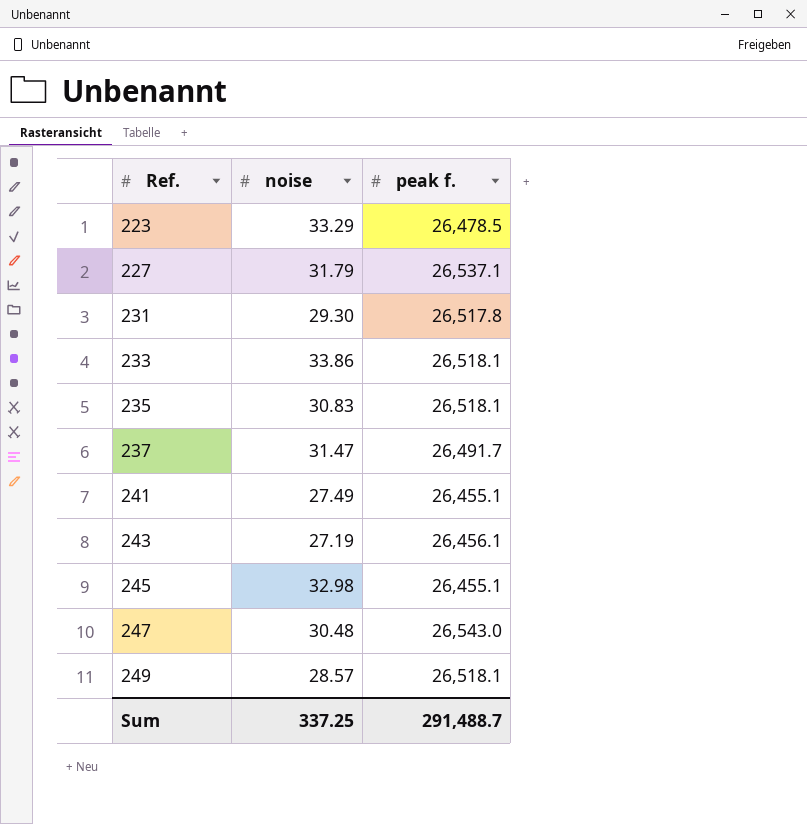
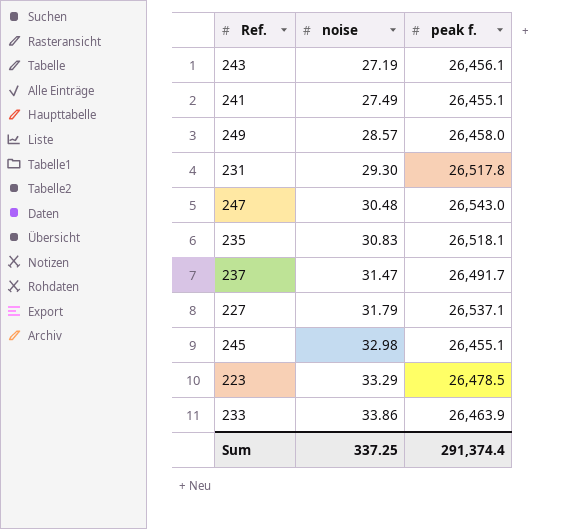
row order: Ref. ascending -> noise ascending
249 | peak f.: 26,518.1 -> 26,458.0
233 | peak f.: 26,518.1 -> 26,463.9
Sum | peak f.: 291,488.7 -> 291,374.4

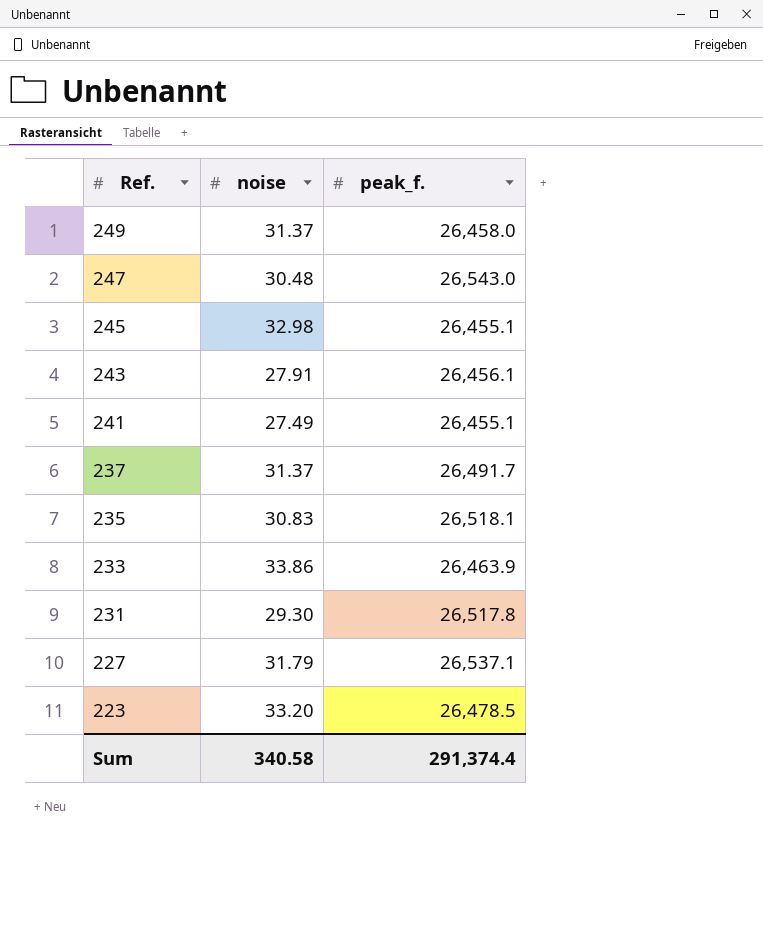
row order: noise ascending -> Ref. descending
column name: peak f. -> peak_f.
249 | noise: 28.57 -> 31.37
243 | noise: 27.19 -> 27.91
237 | noise: 31.47 -> 31.37
223 | noise: 33.29 -> 33.20
Sum | noise: 337.25 -> 340.58

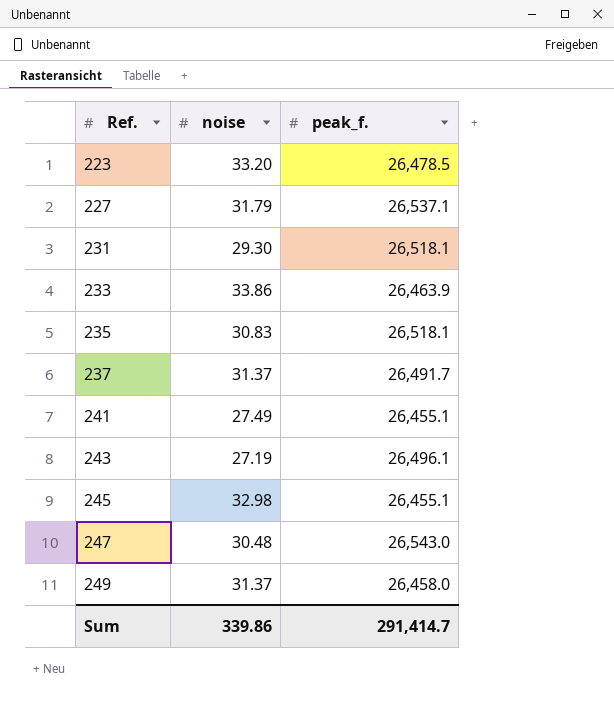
row order: Ref. descending -> Ref. ascending
231 | peak_f.: 26,517.8 -> 26,518.1
243 | noise: 27.91 -> 27.19
243 | peak_f.: 26,456.1 -> 26,496.1
Sum | noise: 340.58 -> 339.86
Sum | peak_f.: 291,374.4 -> 291,414.7

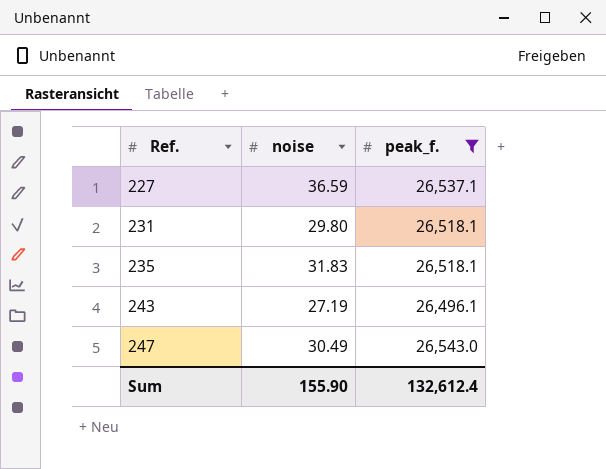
filter: none -> peak_f. >= 26,496.1
227 | noise: 31.79 -> 36.59
231 | noise: 29.30 -> 29.80
235 | noise: 30.83 -> 31.83
247 | noise: 30.48 -> 30.49
Sum | noise: 339.86 -> 155.90
Sum | peak_f.: 291,414.7 -> 132,612.4

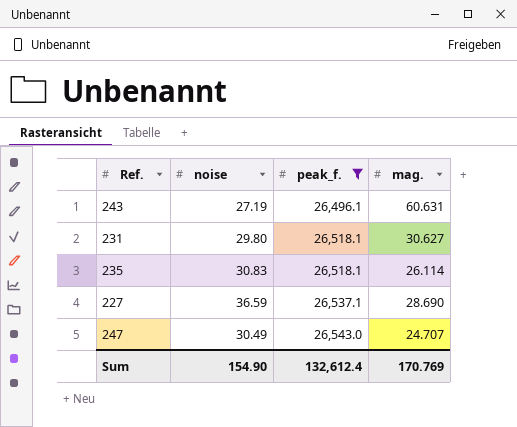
row order: Ref. ascending -> peak_f. ascending
column mag. | position: none -> 4
235 | noise: 31.83 -> 30.83
Sum | noise: 155.90 -> 154.90

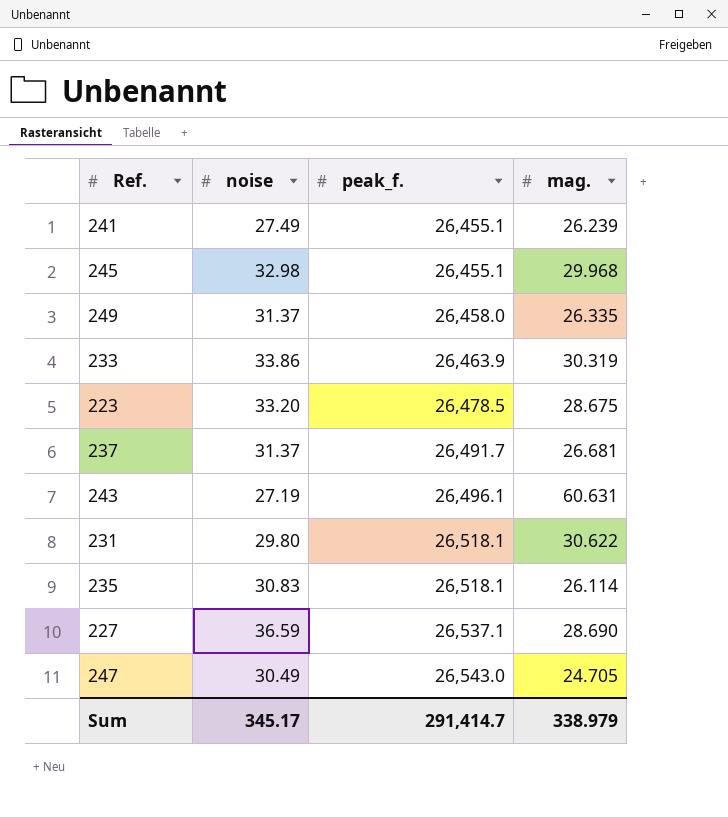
filter: peak_f. >= 26,496.1 -> none
231 | mag.: 30.627 -> 30.622
247 | mag.: 24.707 -> 24.705
Sum | noise: 154.90 -> 345.17
Sum | peak_f.: 132,612.4 -> 291,414.7
Sum | mag.: 170.769 -> 338.979

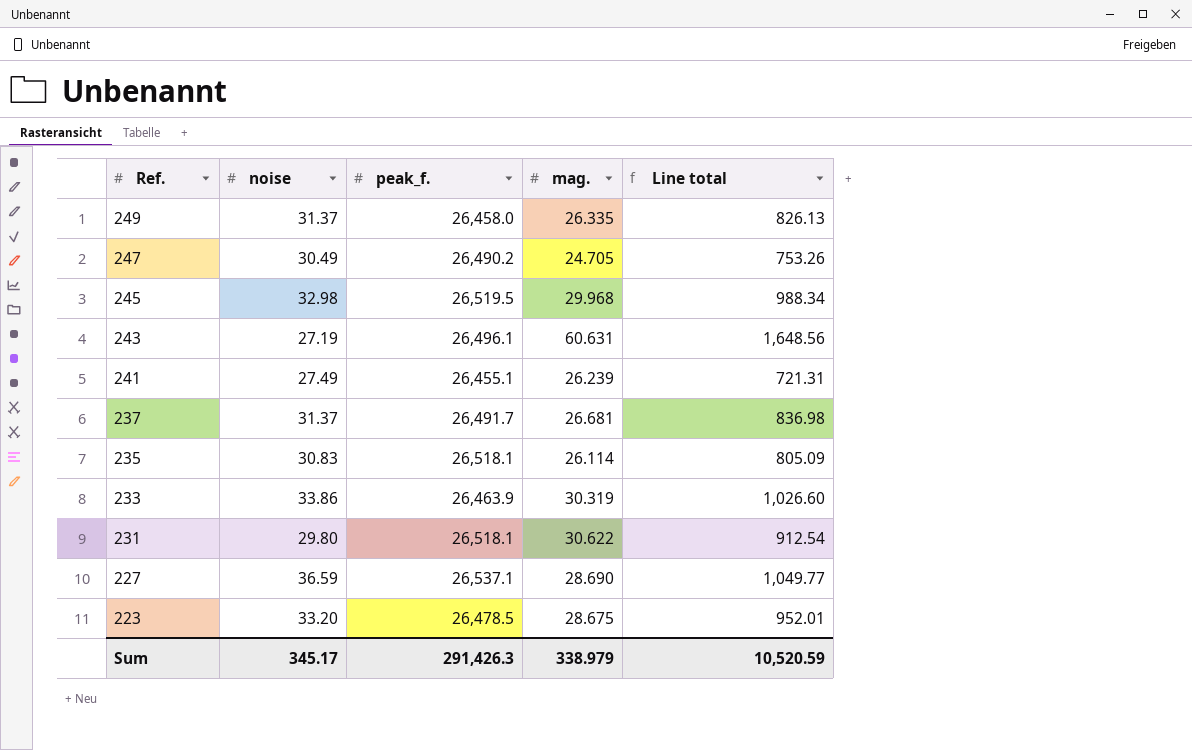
row order: peak_f. ascending -> Ref. descending
column Line total | formula: none -> [noise] * [mag.]
247 | peak_f.: 26,543.0 -> 26,490.2
245 | peak_f.: 26,455.1 -> 26,519.5
Sum | peak_f.: 291,414.7 -> 291,426.3

